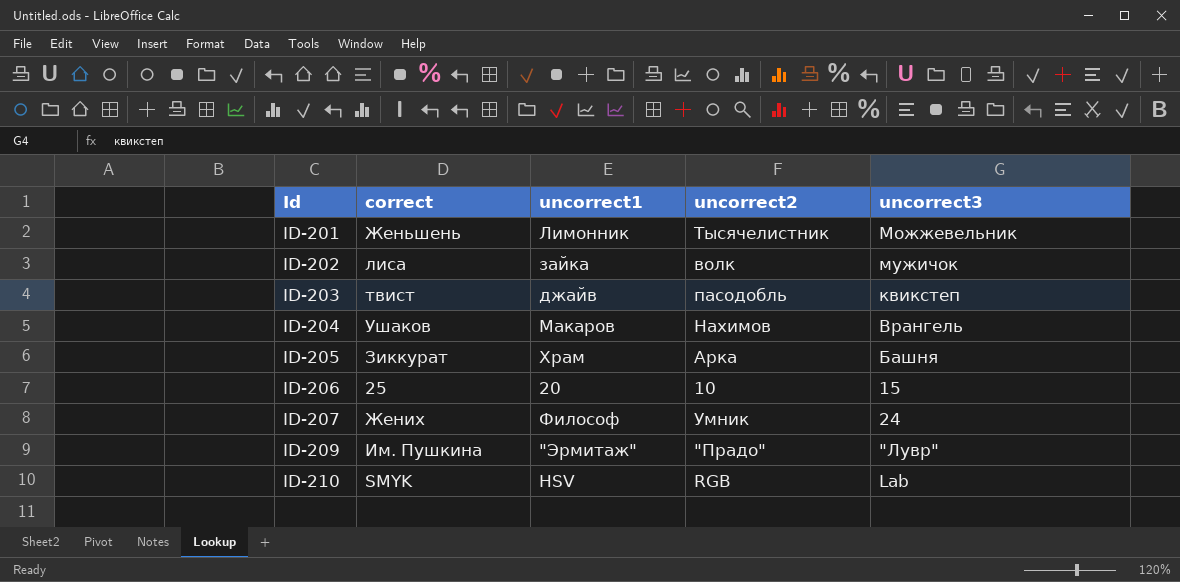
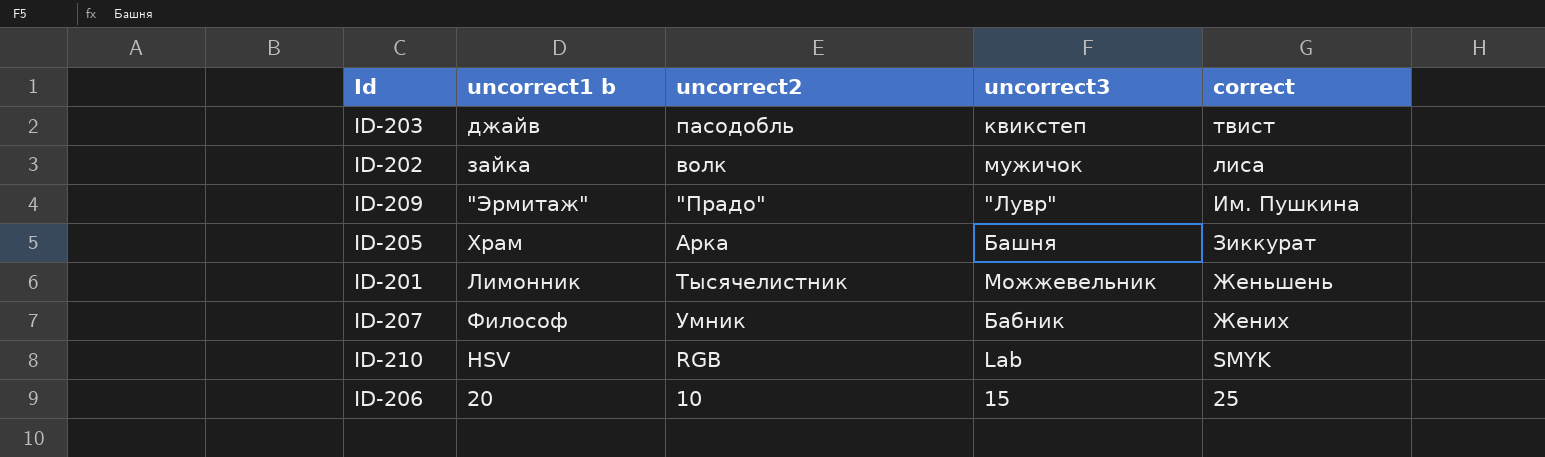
row order: Id ascending -> correct descending
column name: uncorrect1 -> uncorrect1 b
column correct | position: 2 -> 5
row ID-204: Ушаков | Макаров | Нахимов | Врангель -> none
ID-207 | uncorrect3: 24 -> Бабник

